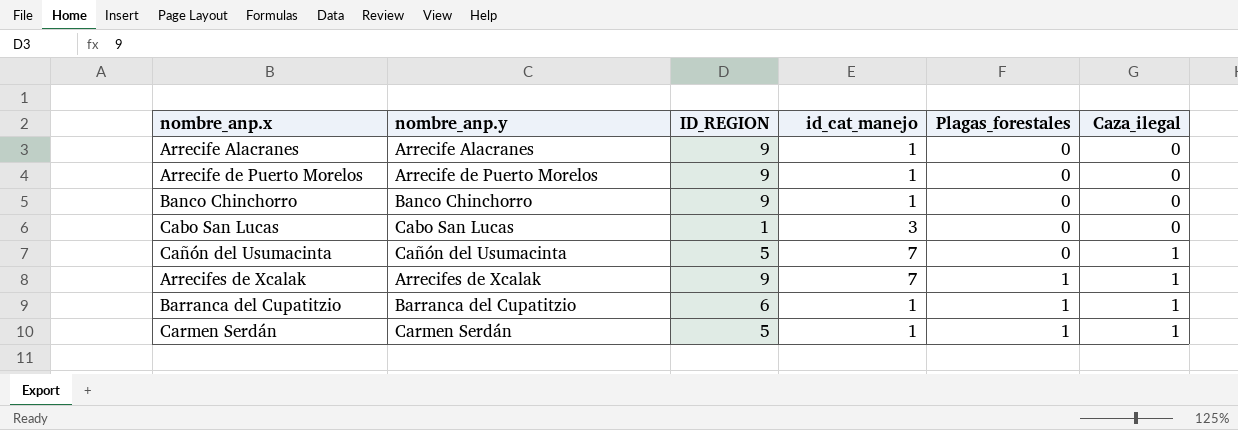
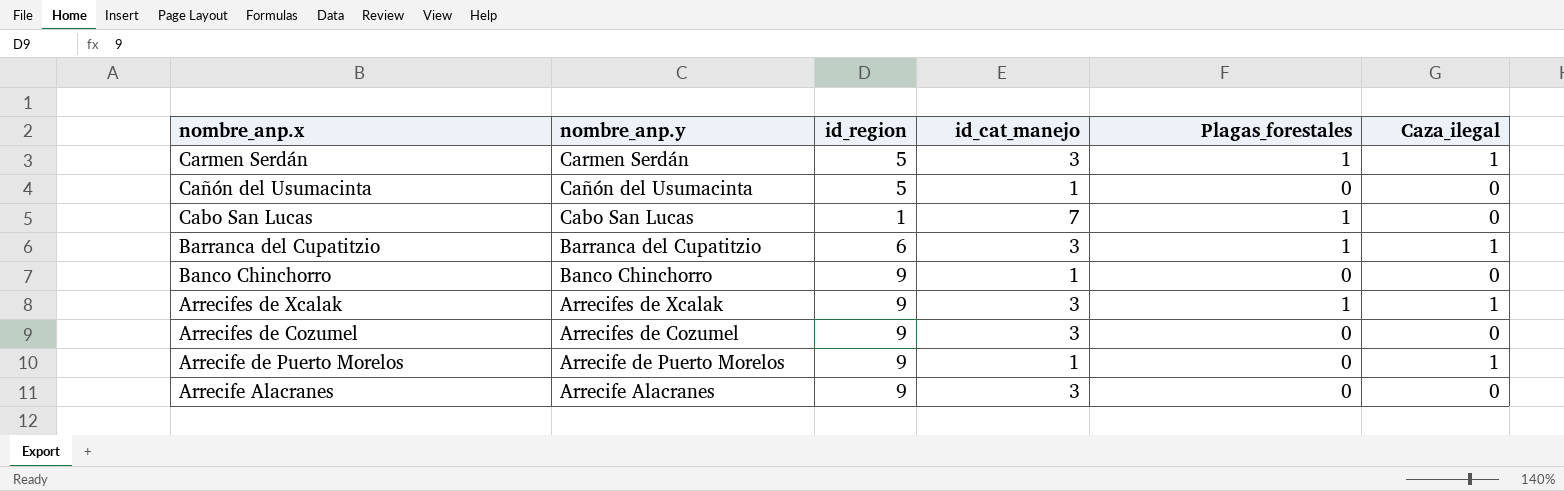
row order: Plagas_forestales ascending -> nombre_anp.x descending
column name: ID_REGION -> id_region
Carmen Serdán | id_cat_manejo: 1 -> 3
Cañón del Usumacinta | id_cat_manejo: 7 -> 1
Cañón del Usumacinta | Caza_ilegal: 1 -> 0
Cabo San Lucas | id_cat_manejo: 3 -> 7
Cabo San Lucas | Plagas_forestales: 0 -> 1
Barranca del Cupatitzio | id_cat_manejo: 1 -> 3
Arrecifes de Xcalak | id_cat_manejo: 7 -> 3
row Arrecifes de Cozumel: none -> Arrecifes de Cozumel | 9 | 3 | 0 | 0
Arrecife de Puerto Morelos | Caza_ilegal: 0 -> 1
Arrecife Alacranes | id_cat_manejo: 1 -> 3

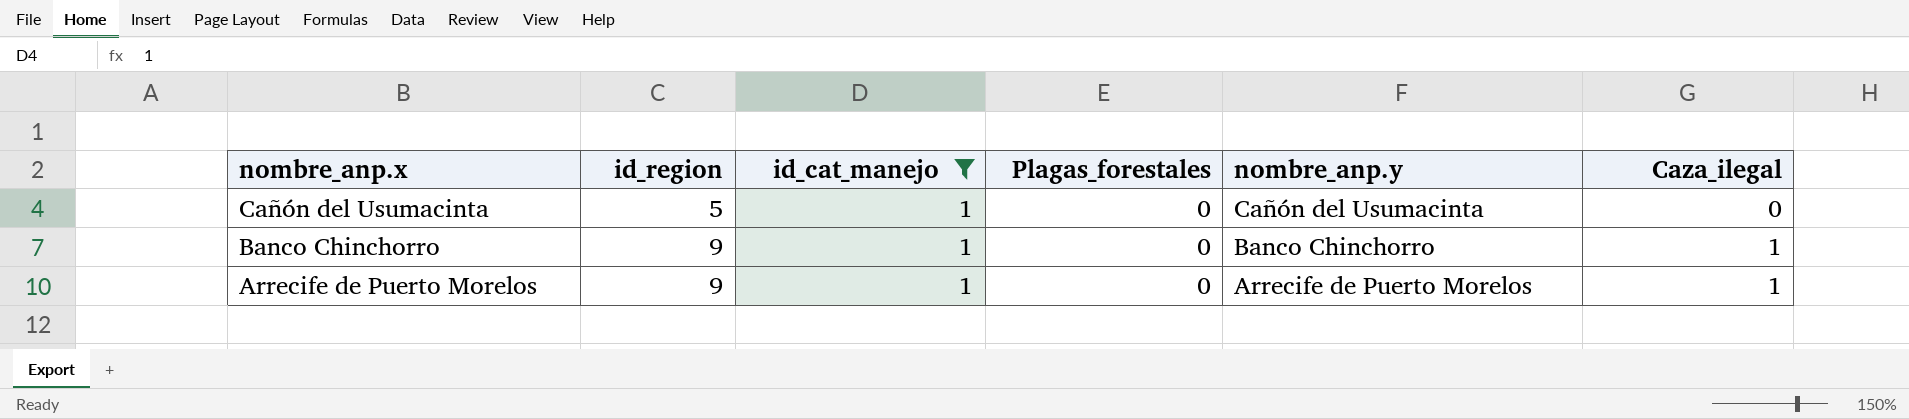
filter: none -> id_cat_manejo = 1
column nombre_anp.y | position: 2 -> 5
Banco Chinchorro | Caza_ilegal: 0 -> 1

